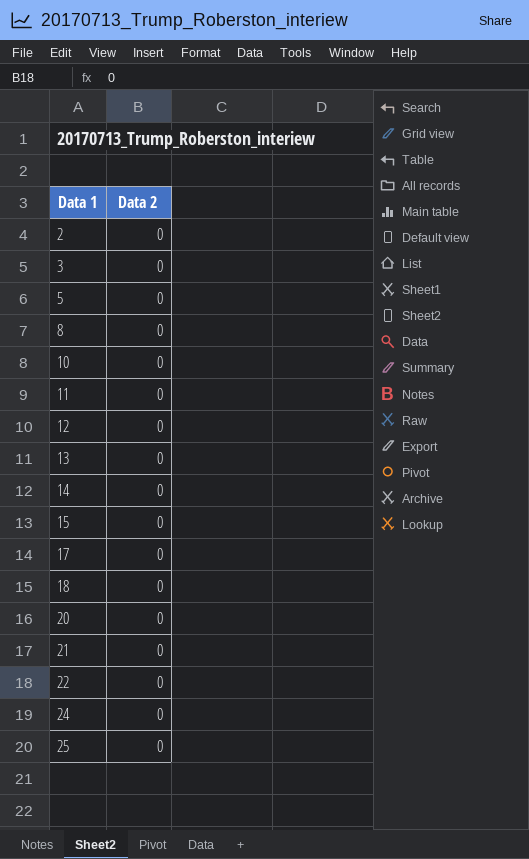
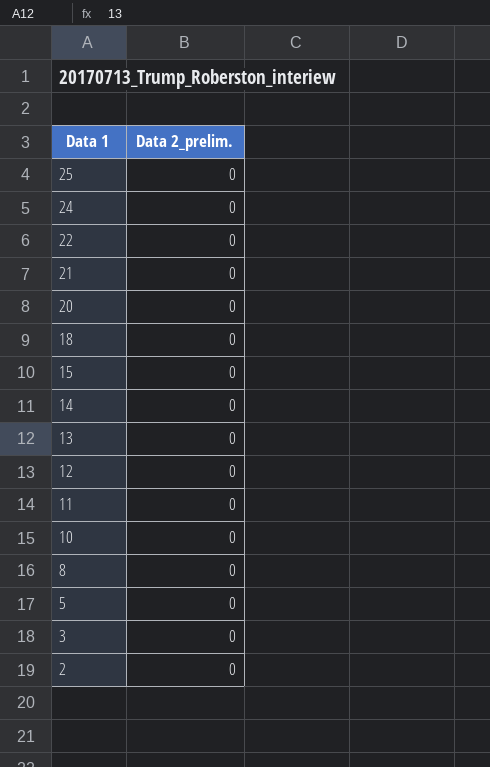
row order: Data 1 ascending -> Data 1 descending
column name: Data 2 -> Data 2_prelim.
row 17: 0 -> none

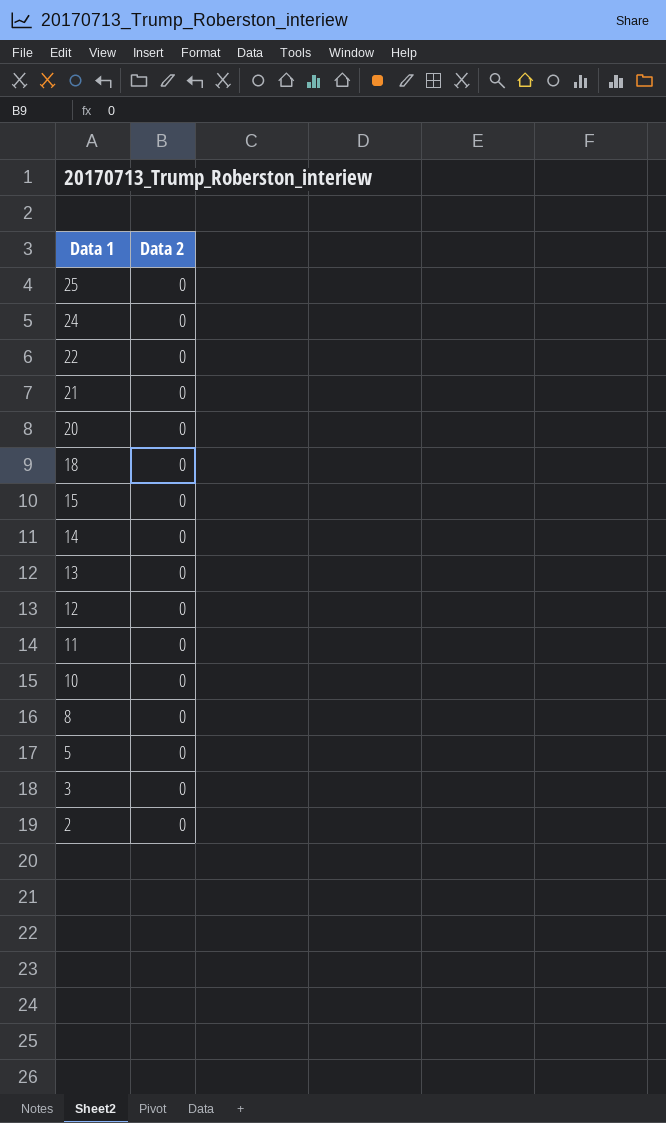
column name: Data 2_prelim. -> Data 2

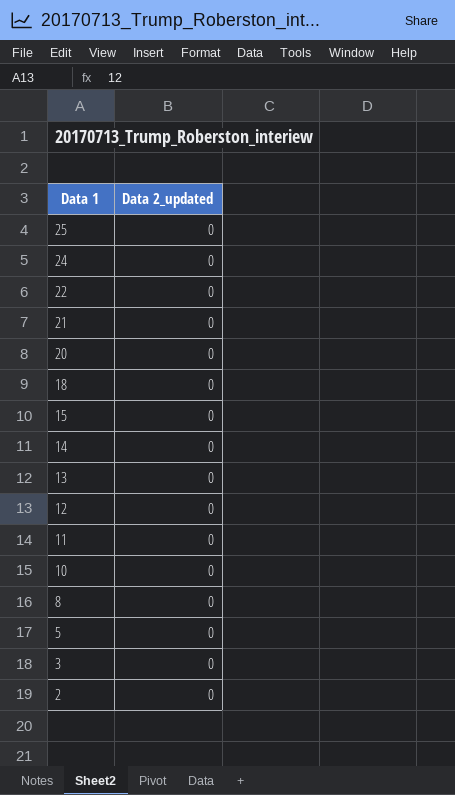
column name: Data 2 -> Data 2_updated

